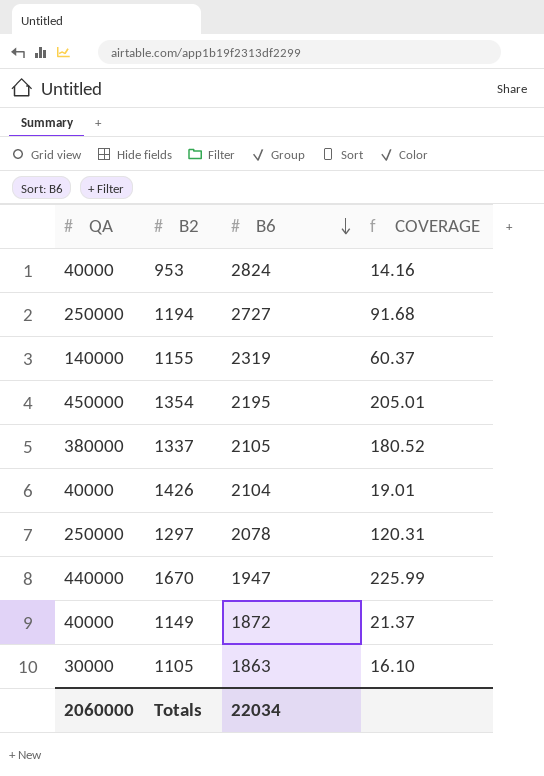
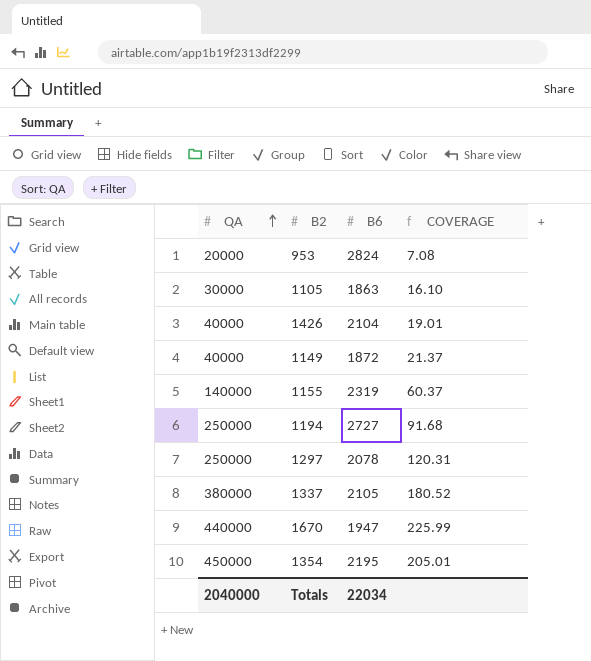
row order: B6 descending -> QA ascending
953 | QA: 40000 -> 20000
953 | COVERAGE: 14.16 -> 7.08
Totals | QA: 2060000 -> 2040000

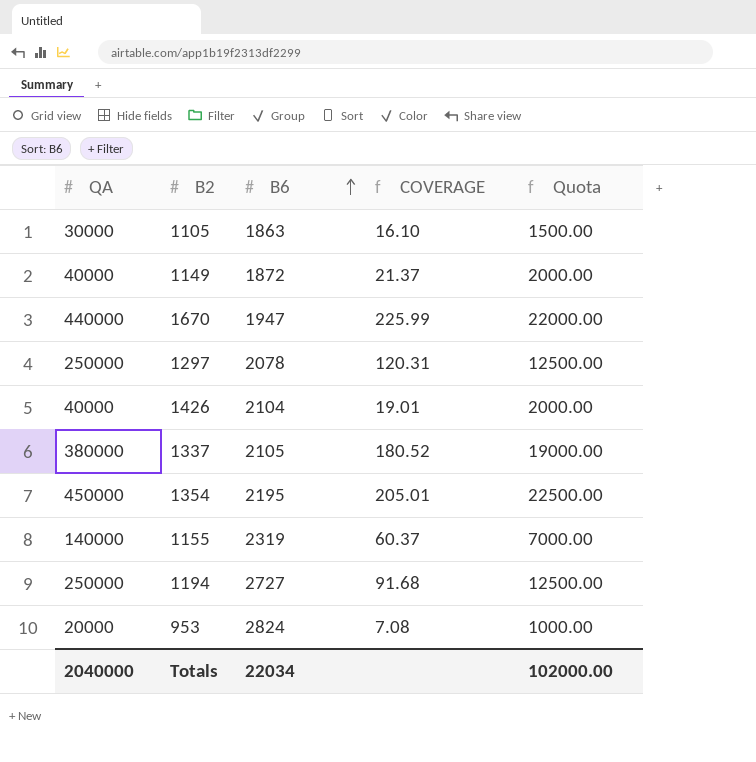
row order: QA ascending -> B6 ascending
column Quota | formula: none -> [QA] * 0.05

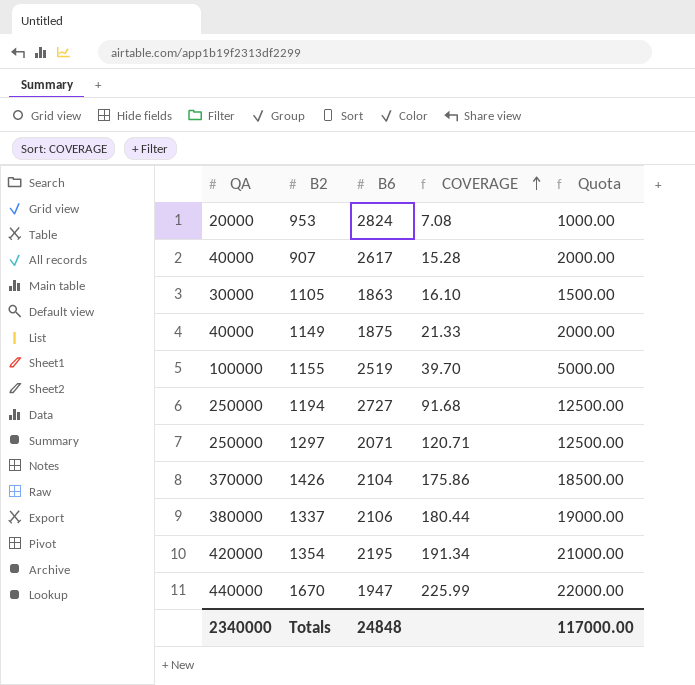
row order: B6 ascending -> COVERAGE ascending
row 907: none -> 40000 | 2617 | 15.28 | 2000.00
1149 | B6: 1872 -> 1875
1149 | COVERAGE: 21.37 -> 21.33
1155 | QA: 140000 -> 100000
1155 | B6: 2319 -> 2519
1155 | COVERAGE: 60.37 -> 39.70
1155 | Quota: 7000.00 -> 5000.00
1297 | B6: 2078 -> 2071
1297 | COVERAGE: 120.31 -> 120.71
1426 | QA: 40000 -> 370000
1426 | COVERAGE: 19.01 -> 175.86
1426 | Quota: 2000.00 -> 18500.00
1337 | B6: 2105 -> 2106
1337 | COVERAGE: 180.52 -> 180.44
1354 | QA: 450000 -> 420000
1354 | COVERAGE: 205.01 -> 191.34
1354 | Quota: 22500.00 -> 21000.00
Totals | QA: 2040000 -> 2340000
Totals | B6: 22034 -> 24848
Totals | Quota: 102000.00 -> 117000.00

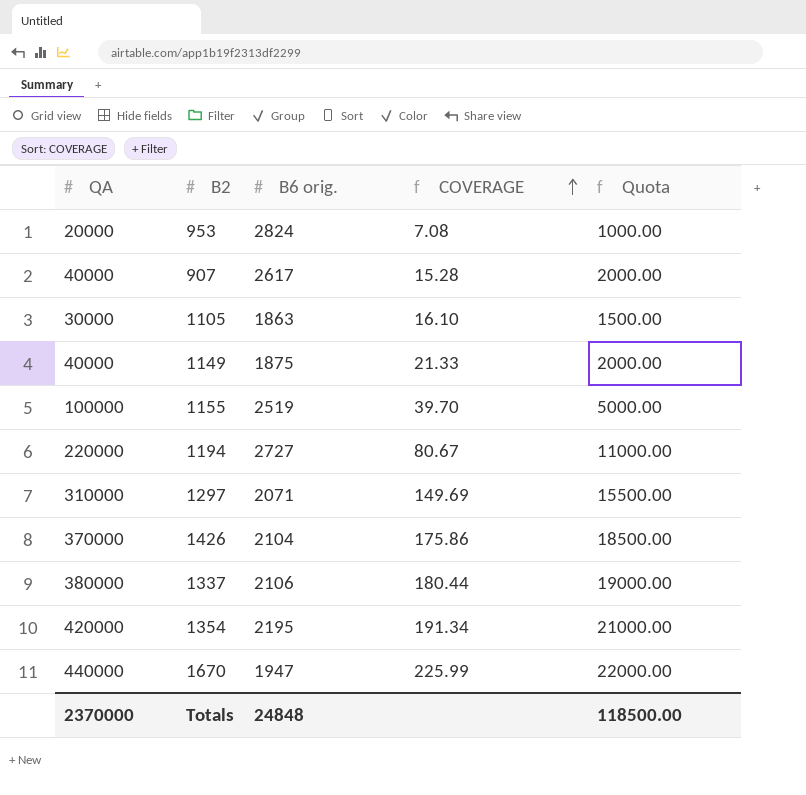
column name: B6 -> B6 orig.
1194 | QA: 250000 -> 220000
1194 | COVERAGE: 91.68 -> 80.67
1194 | Quota: 12500.00 -> 11000.00
1297 | QA: 250000 -> 310000
1297 | COVERAGE: 120.71 -> 149.69
1297 | Quota: 12500.00 -> 15500.00
Totals | QA: 2340000 -> 2370000
Totals | Quota: 117000.00 -> 118500.00

